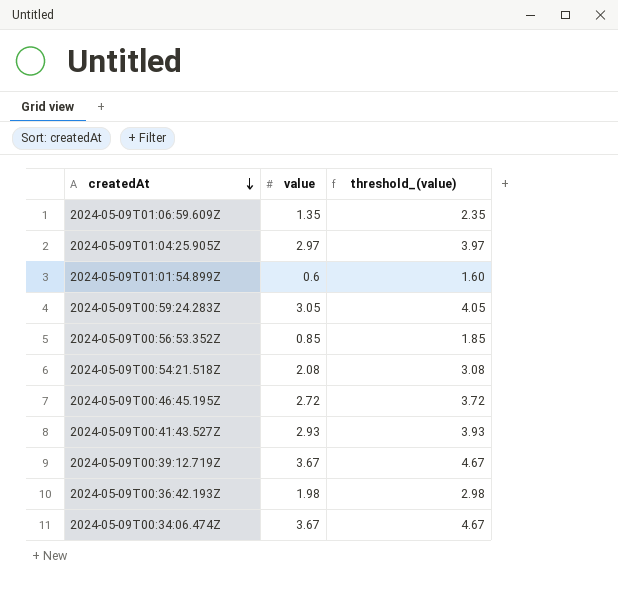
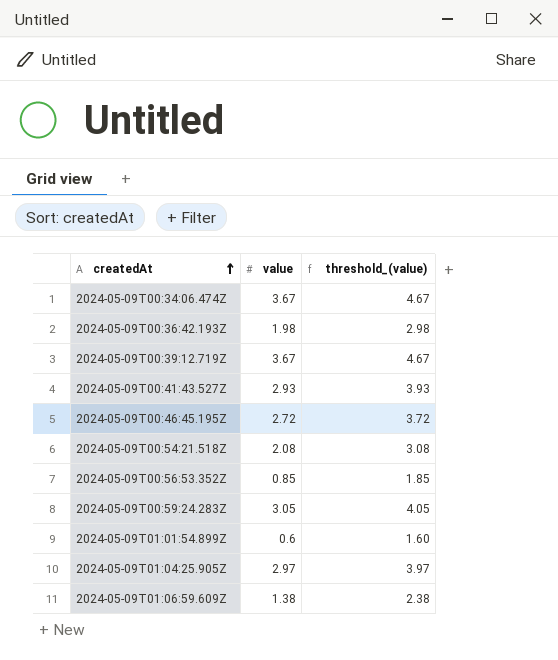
row order: createdAt descending -> createdAt ascending
2024-05-09T01:06:59.609Z | value: 1.35 -> 1.38
2024-05-09T01:06:59.609Z | threshold_(value): 2.35 -> 2.38

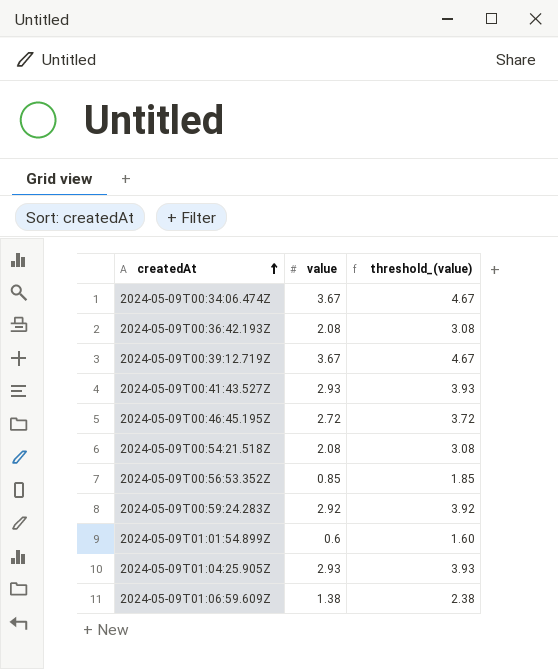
2024-05-09T00:36:42.193Z | value: 1.98 -> 2.08
2024-05-09T00:36:42.193Z | threshold_(value): 2.98 -> 3.08
2024-05-09T00:59:24.283Z | value: 3.05 -> 2.92
2024-05-09T00:59:24.283Z | threshold_(value): 4.05 -> 3.92
2024-05-09T01:04:25.905Z | value: 2.97 -> 2.93
2024-05-09T01:04:25.905Z | threshold_(value): 3.97 -> 3.93

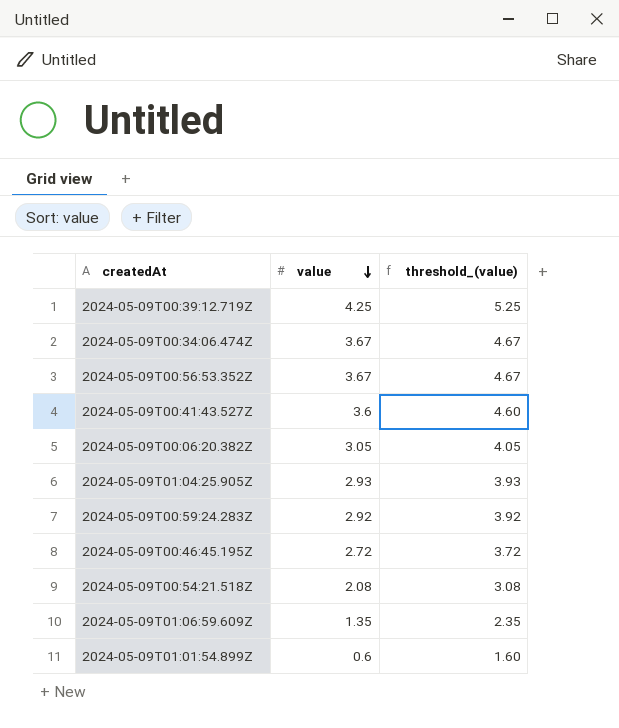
row order: createdAt ascending -> value descending
row 2024-05-09T00:36:42.193Z: 2.08 | 3.08 -> none
2024-05-09T00:39:12.719Z | value: 3.67 -> 4.25
2024-05-09T00:39:12.719Z | threshold_(value): 4.67 -> 5.25
2024-05-09T00:56:53.352Z | value: 0.85 -> 3.67
2024-05-09T00:56:53.352Z | threshold_(value): 1.85 -> 4.67
2024-05-09T00:41:43.527Z | value: 2.93 -> 3.6
2024-05-09T00:41:43.527Z | threshold_(value): 3.93 -> 4.60
row 2024-05-09T00:06:20.382Z: none -> 3.05 | 4.05
2024-05-09T01:06:59.609Z | value: 1.38 -> 1.35
2024-05-09T01:06:59.609Z | threshold_(value): 2.38 -> 2.35

